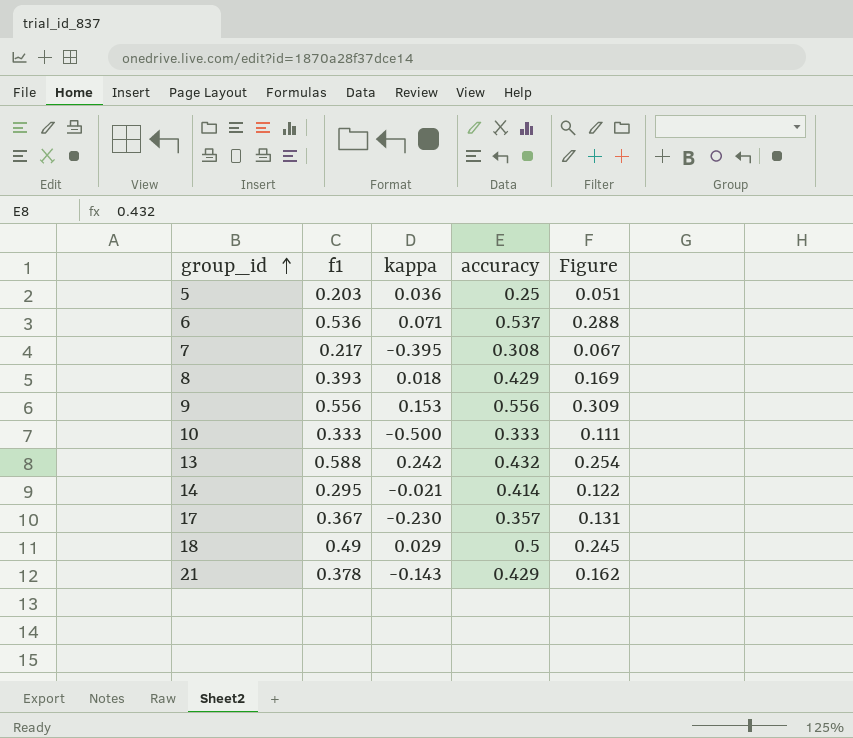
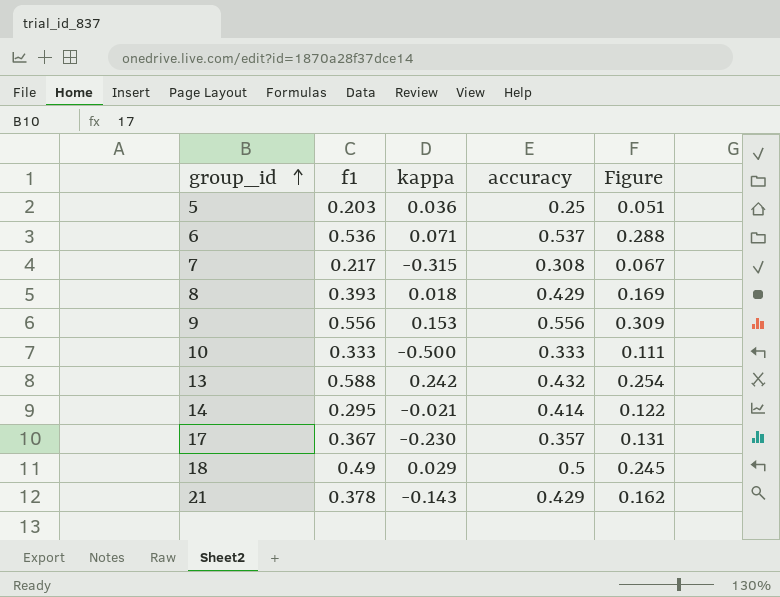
7 | kappa: -0.395 -> -0.315

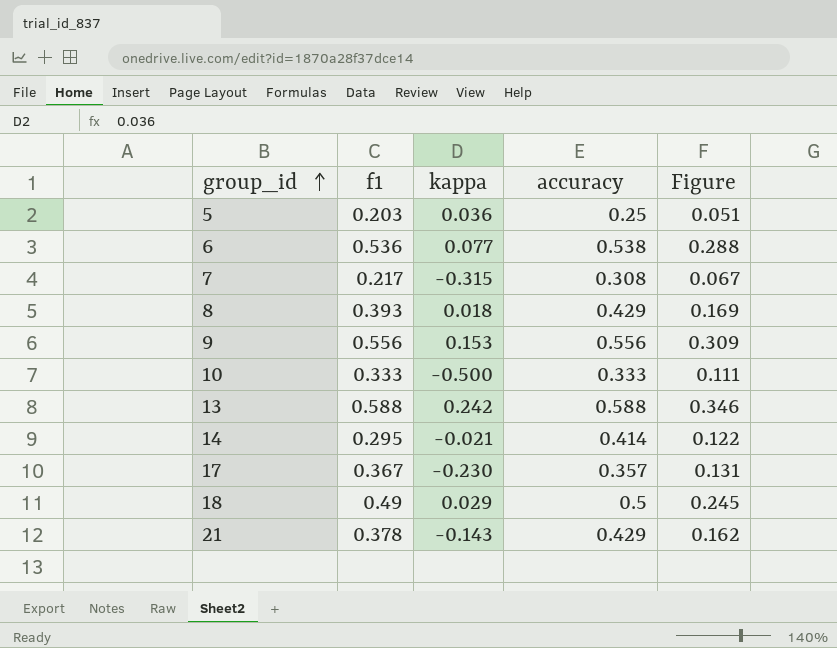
6 | kappa: 0.071 -> 0.077
6 | accuracy: 0.537 -> 0.538
13 | accuracy: 0.432 -> 0.588
13 | Figure: 0.254 -> 0.346

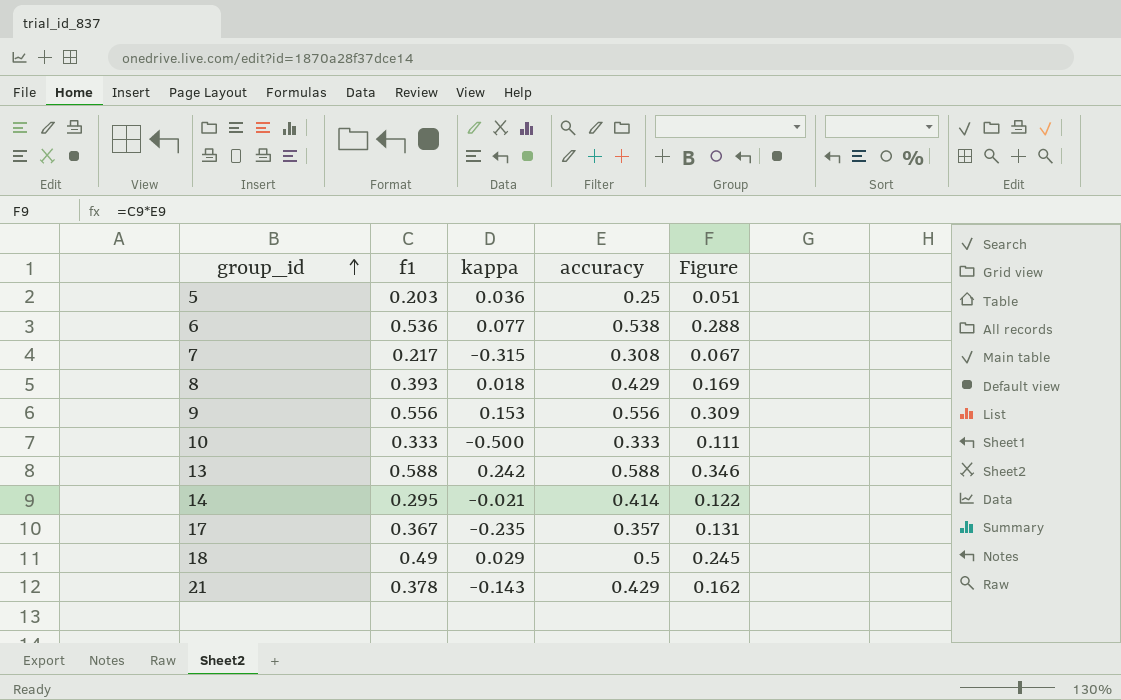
17 | kappa: -0.230 -> -0.235

